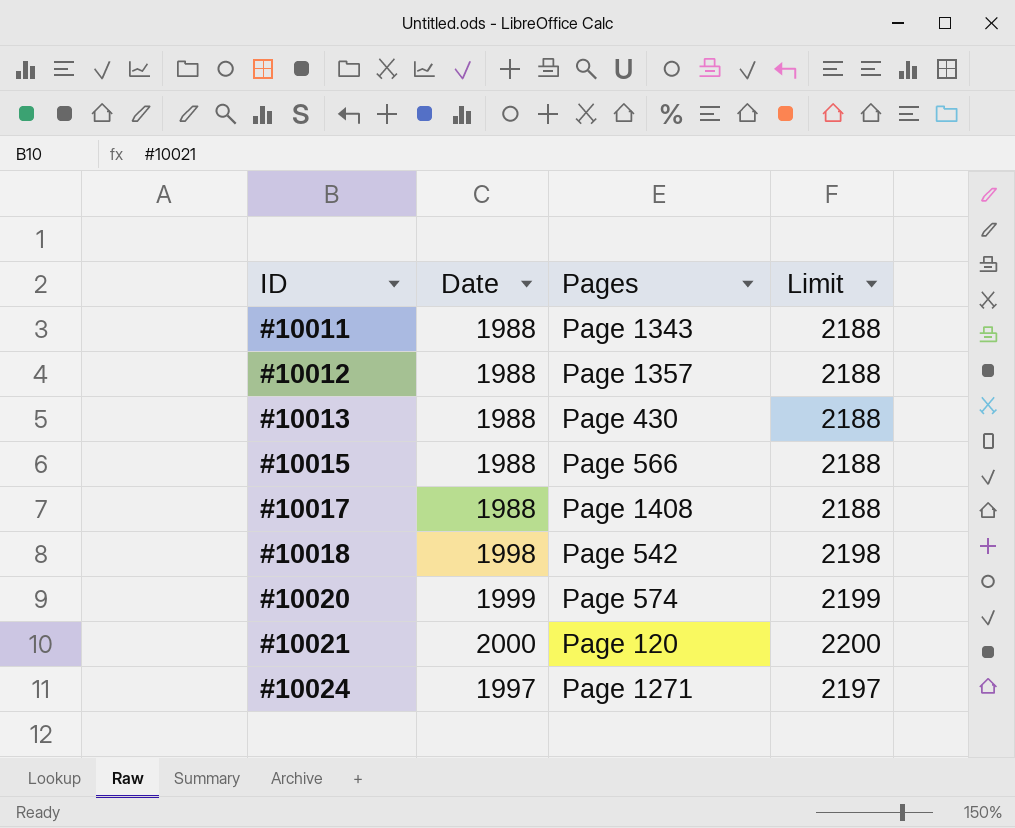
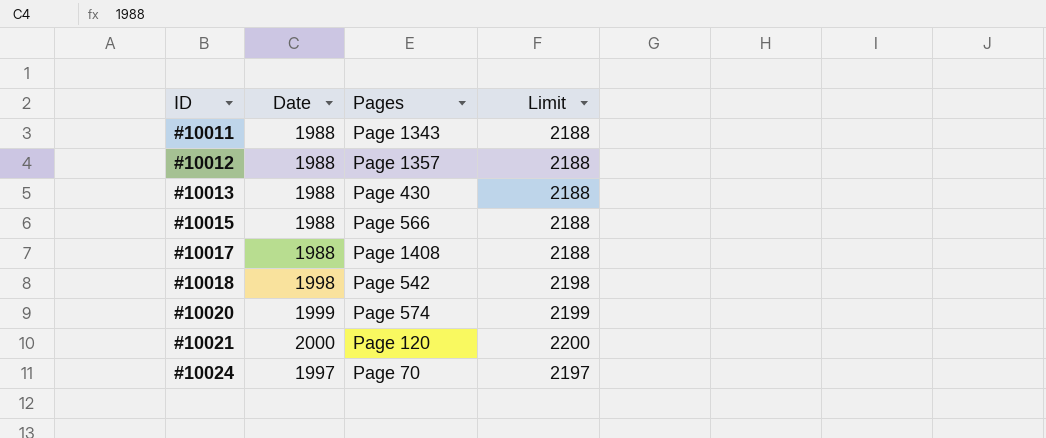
#10024 | Pages: Page 1271 -> Page 70

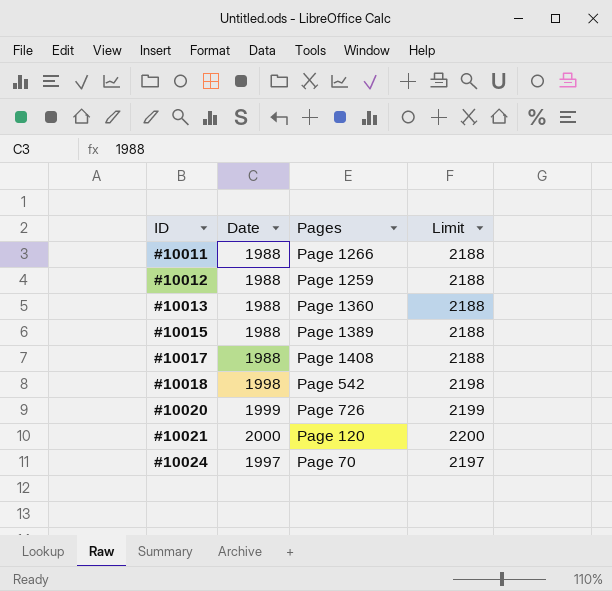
#10011 | Pages: Page 1343 -> Page 1266
#10012 | Pages: Page 1357 -> Page 1259
#10013 | Pages: Page 430 -> Page 1360
#10015 | Pages: Page 566 -> Page 1389
#10020 | Pages: Page 574 -> Page 726

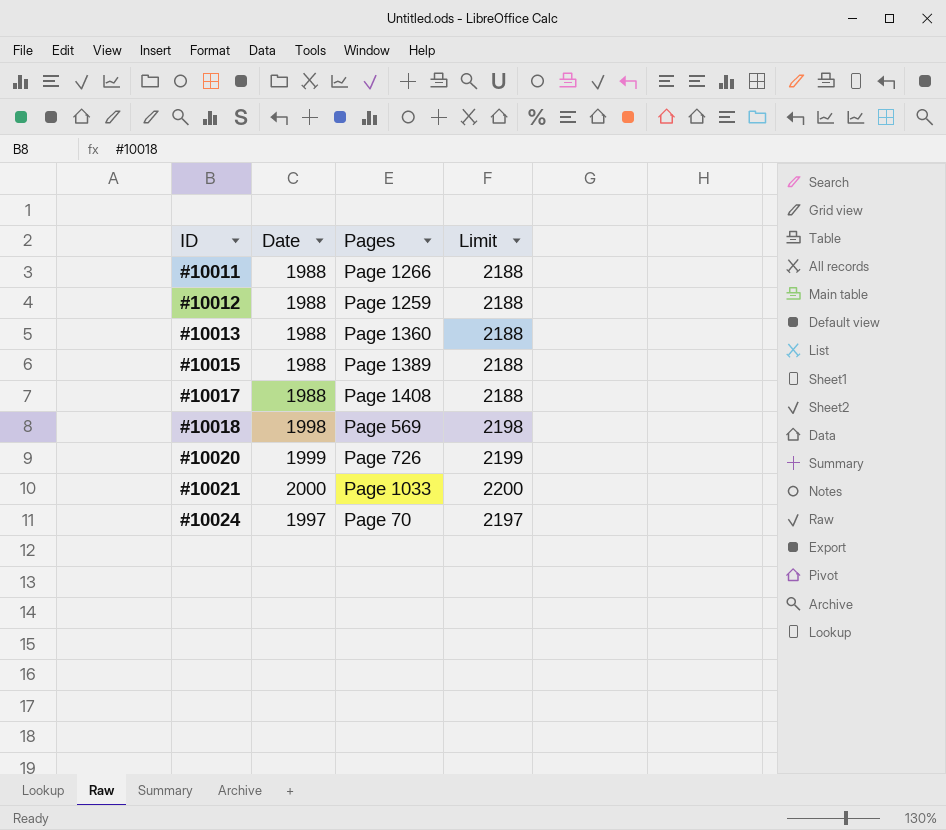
#10018 | Pages: Page 542 -> Page 569
#10021 | Pages: Page 120 -> Page 1033

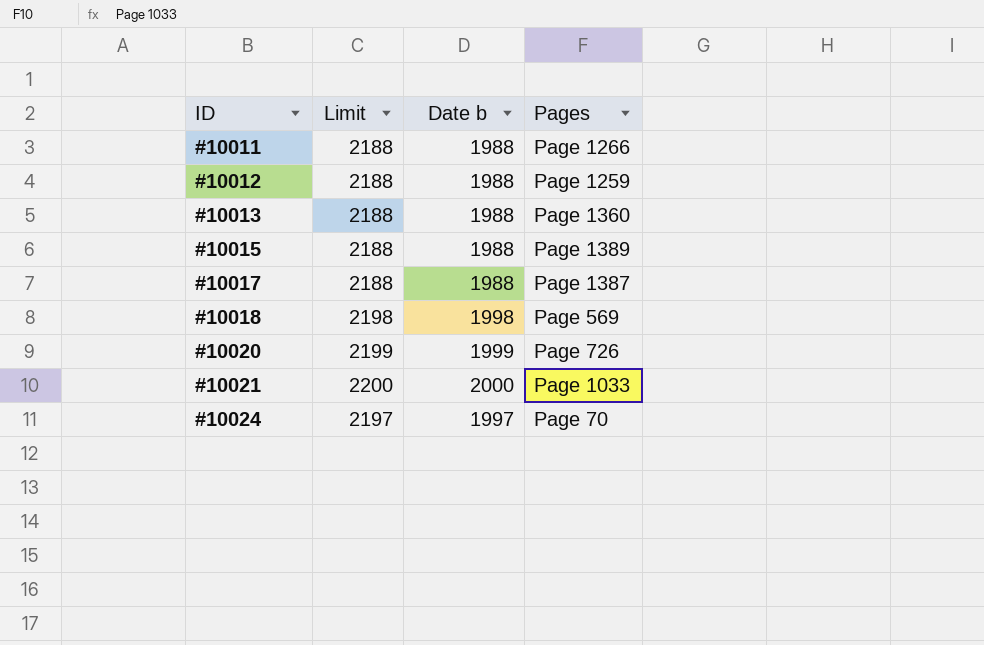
column Limit | position: 4 -> 2
column name: Date -> Date b
#10017 | Pages: Page 1408 -> Page 1387

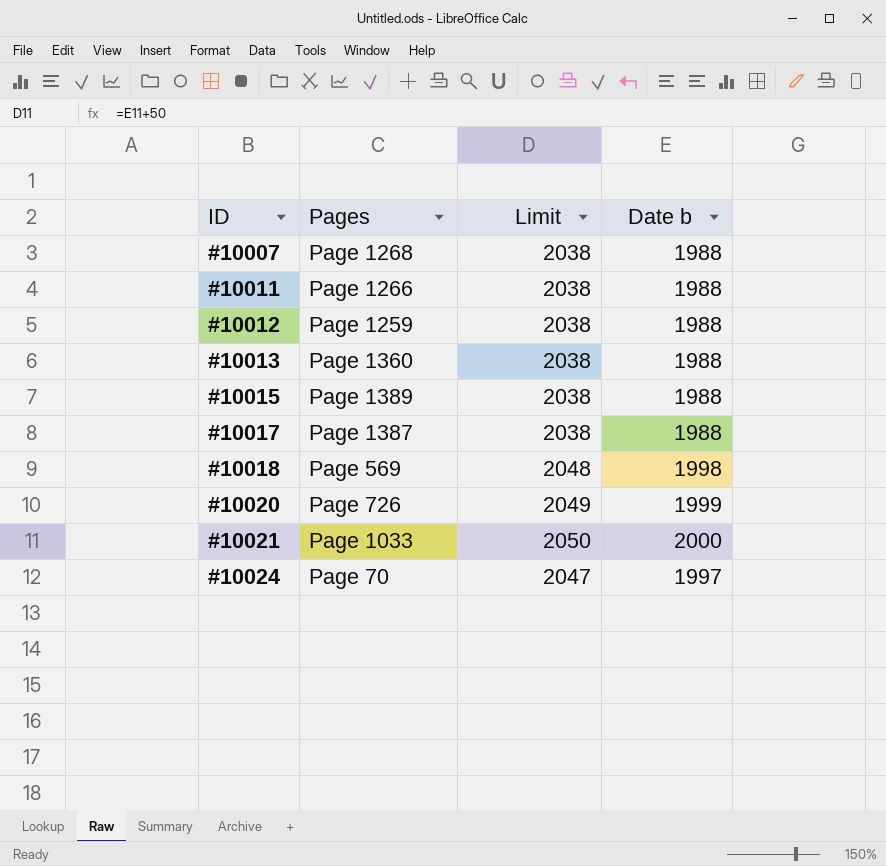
column Pages | position: 4 -> 2
column Limit | formula: [Date b] + 200 -> [Date b] + 50
row #10007: none -> Page 1268 | 2038 | 1988

